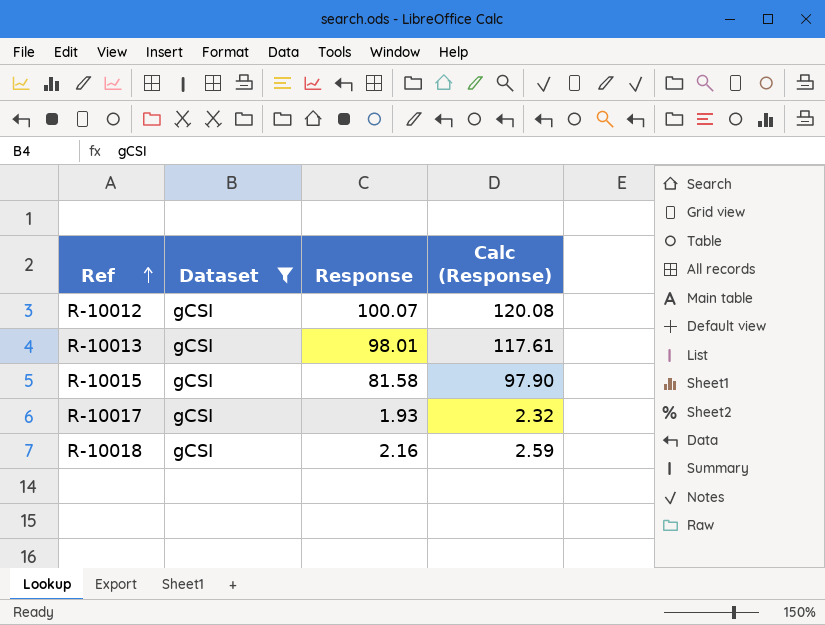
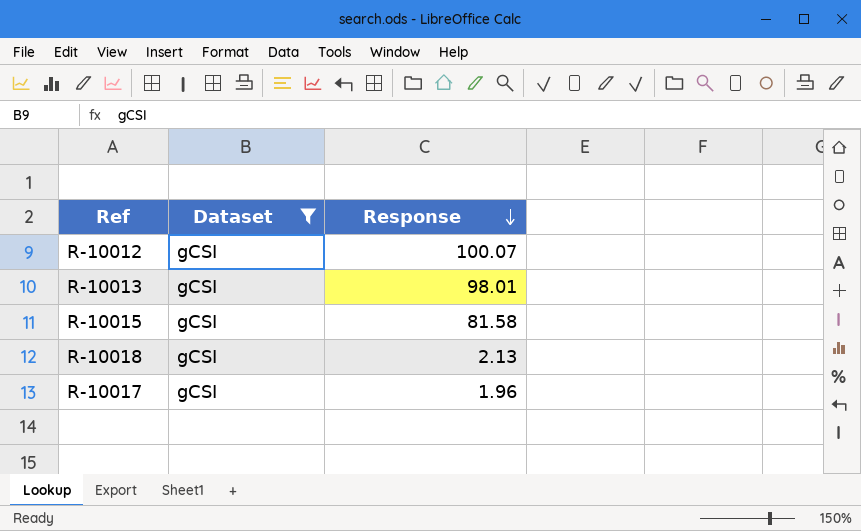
row order: Ref ascending -> Response descending
column Calc (Response) | formula: [Response] * 1.2 -> none
R-10018 | Response: 2.16 -> 2.13
R-10017 | Response: 1.93 -> 1.96

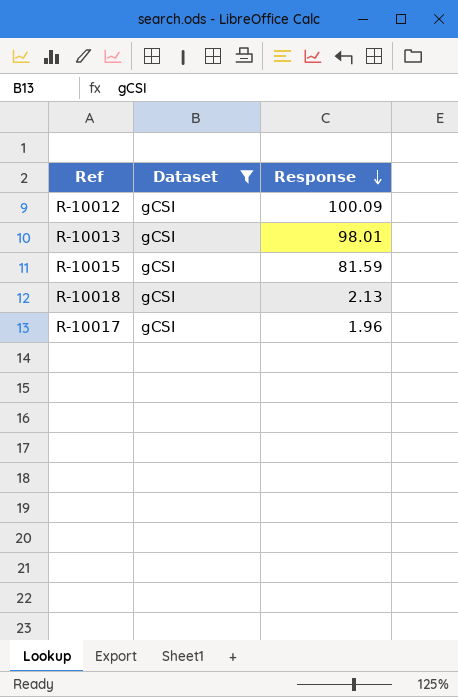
R-10012 | Response: 100.07 -> 100.09
R-10015 | Response: 81.58 -> 81.59

